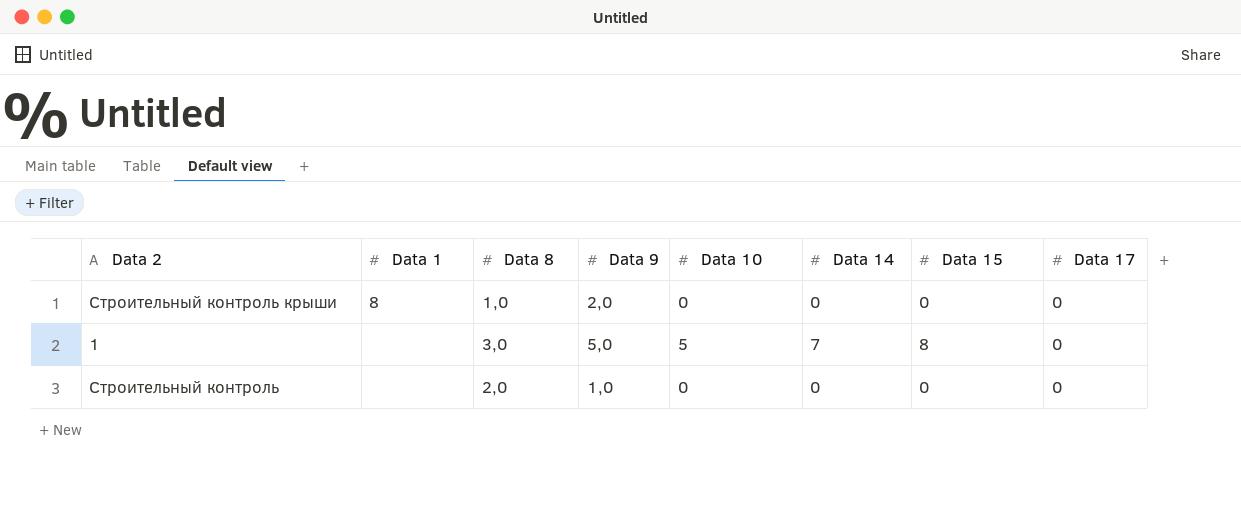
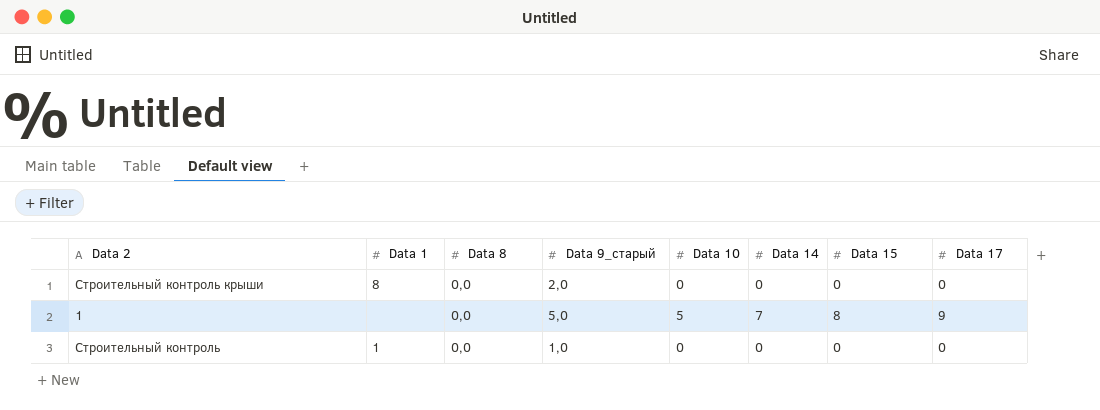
column name: Data 9 -> Data 9_старый
Строительный контроль крыши | Data 8: 1,0 -> 0,0
1 | Data 8: 3,0 -> 0,0
1 | Data 17: 0 -> 9
Строительный контроль | Data 1: none -> 1
Строительный контроль | Data 8: 2,0 -> 0,0

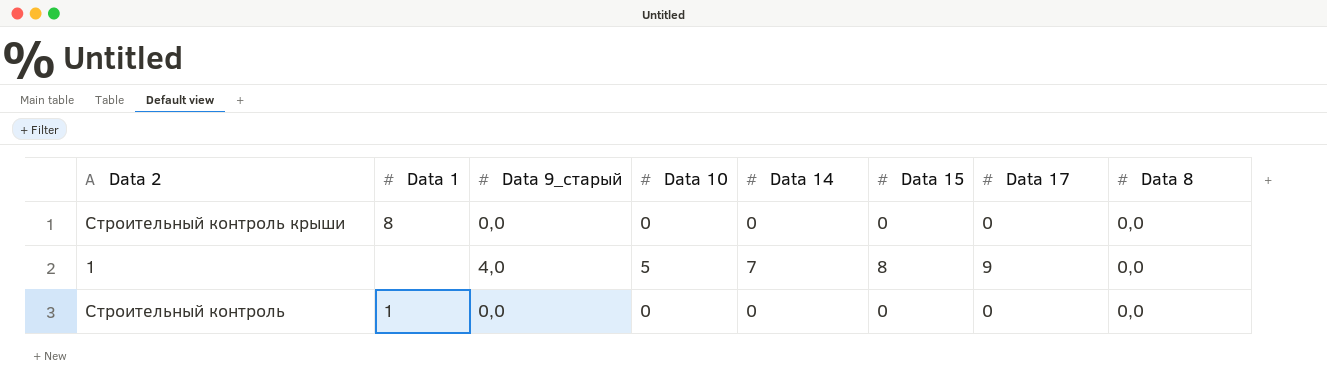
column Data 8 | position: 3 -> 8
Строительный контроль крыши | Data 9_старый: 2,0 -> 0,0
1 | Data 9_старый: 5,0 -> 4,0
Строительный контроль | Data 9_старый: 1,0 -> 0,0

